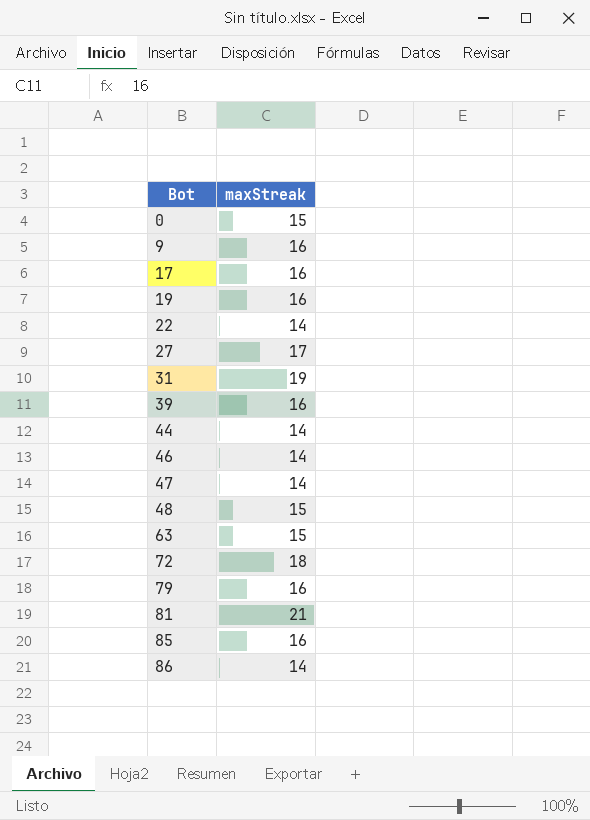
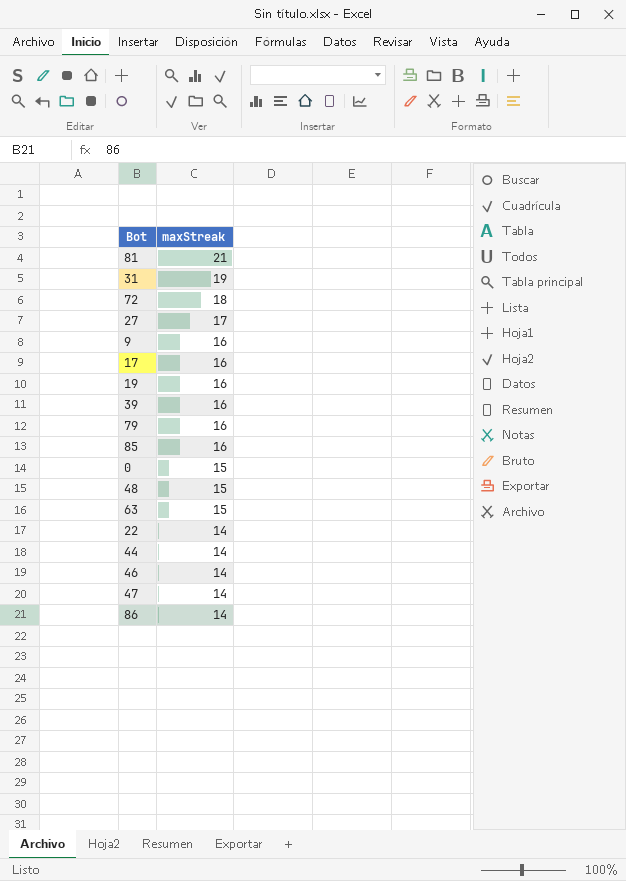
row order: Bot ascending -> maxStreak descending

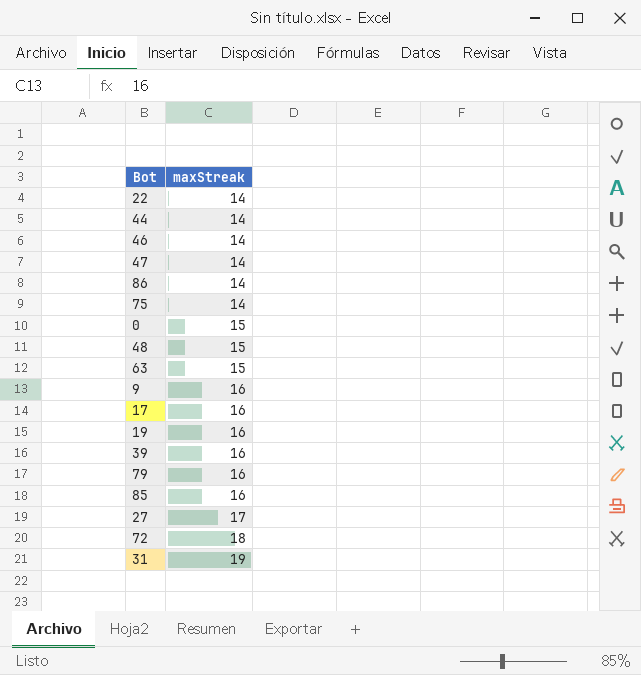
row order: maxStreak descending -> maxStreak ascending
row 81: 21 -> none
row 75: none -> 14

